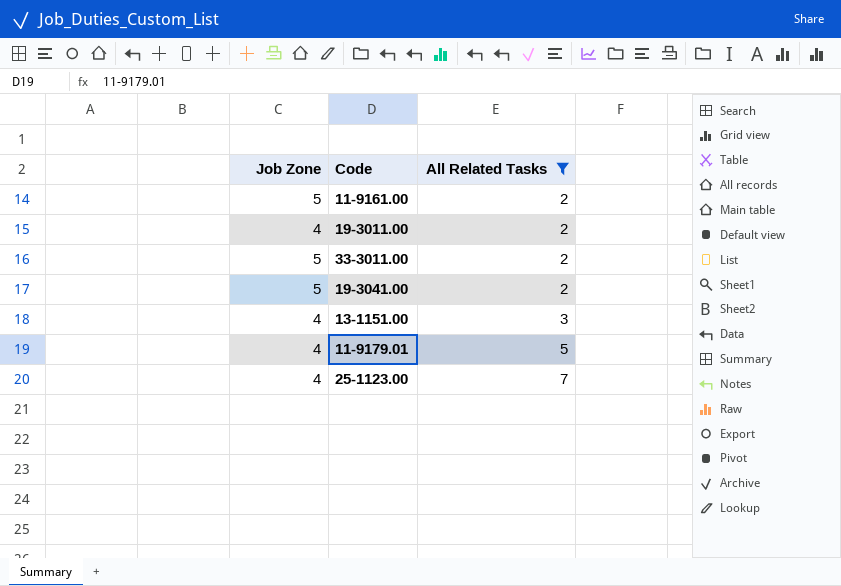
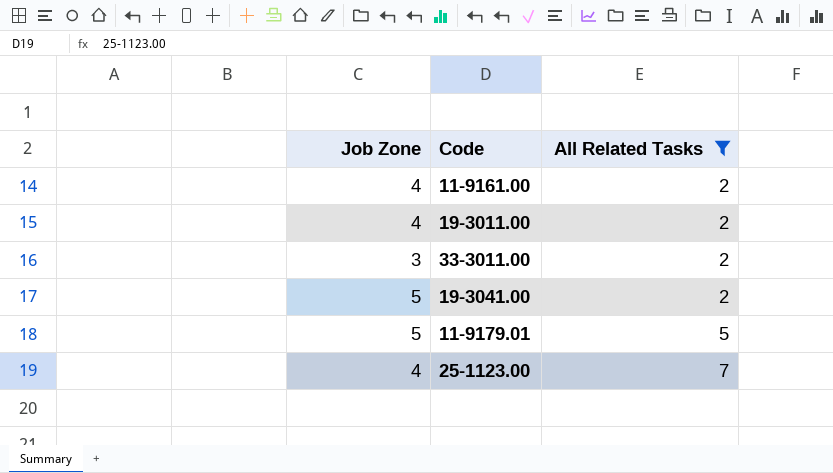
row 13-1151.00: 4 | 3 -> none
11-9161.00 | Job Zone: 5 -> 4
33-3011.00 | Job Zone: 5 -> 3
11-9179.01 | Job Zone: 4 -> 5

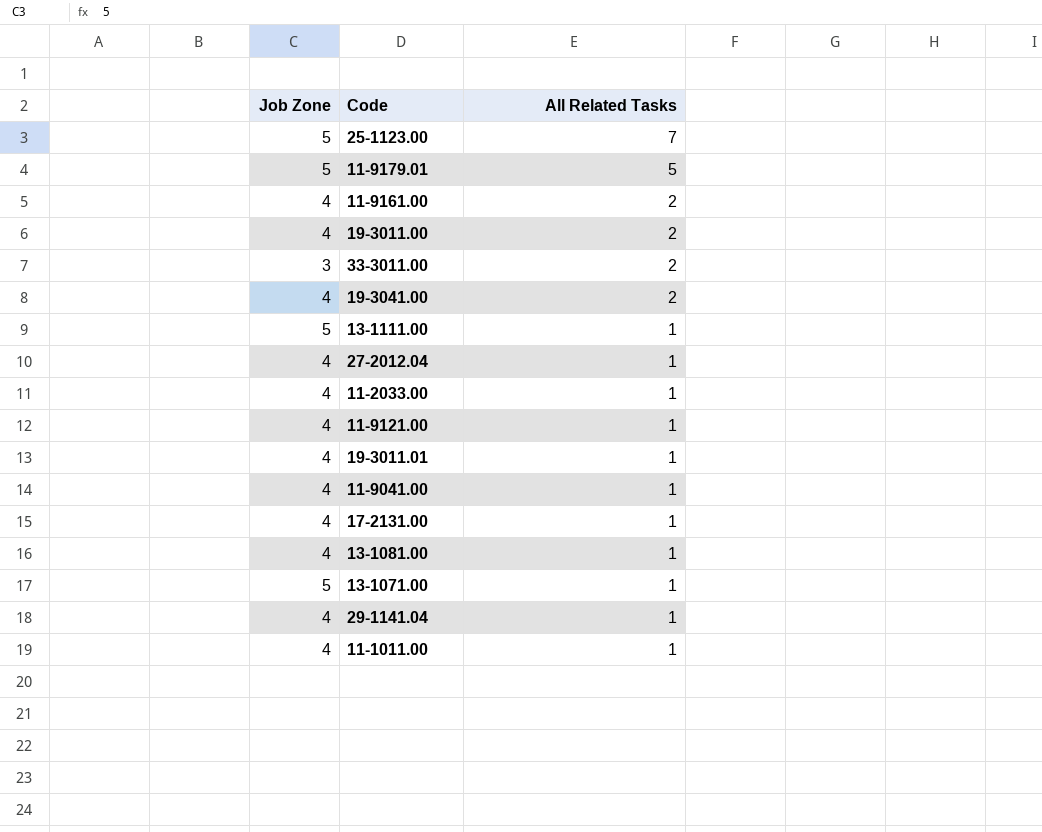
filter: All Related Tasks != 1 -> none
row order: All Related Tasks ascending -> All Related Tasks descending
25-1123.00 | Job Zone: 4 -> 5
19-3041.00 | Job Zone: 5 -> 4

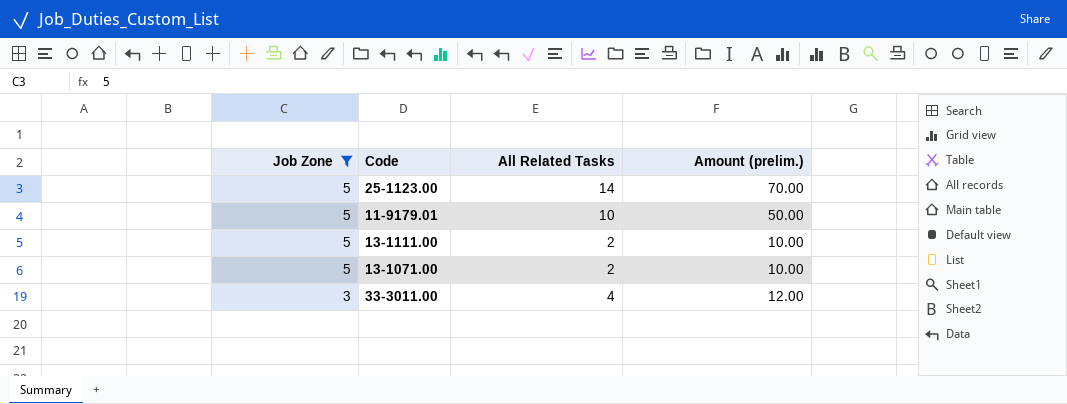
filter: none -> Job Zone != 4
row order: All Related Tasks descending -> Job Zone descending
column Amount (prelim.) | formula: none -> [Job Zone] * [All Related Tasks]
25-1123.00 | All Related Tasks: 7 -> 14
11-9179.01 | All Related Tasks: 5 -> 10
13-1111.00 | All Related Tasks: 1 -> 2
13-1071.00 | All Related Tasks: 1 -> 2
33-3011.00 | All Related Tasks: 2 -> 4

